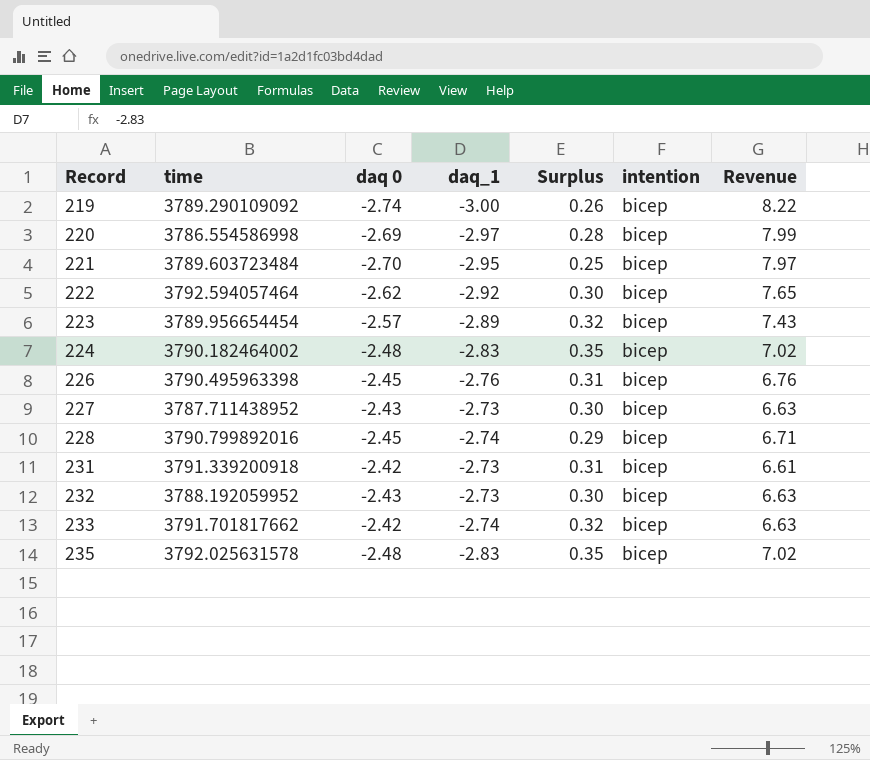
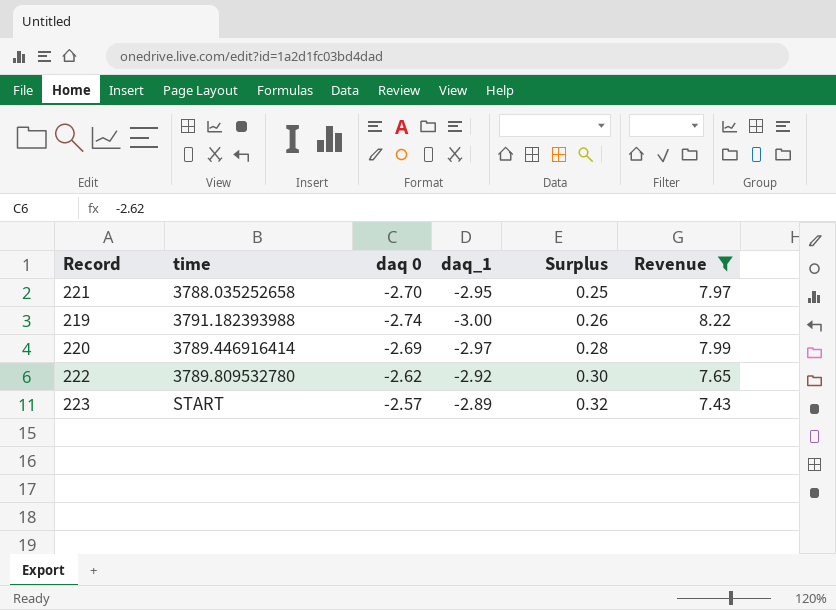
filter: none -> Revenue >= 7.43
row order: Record ascending -> Surplus ascending
column intention | position: 6 -> none
221 | time: 3789.603723484 -> 3788.035252658
219 | time: 3789.290109092 -> 3791.182393988
220 | time: 3786.554586998 -> 3789.446916414
222 | time: 3792.594057464 -> 3789.809532780
223 | time: 3789.956654454 -> START

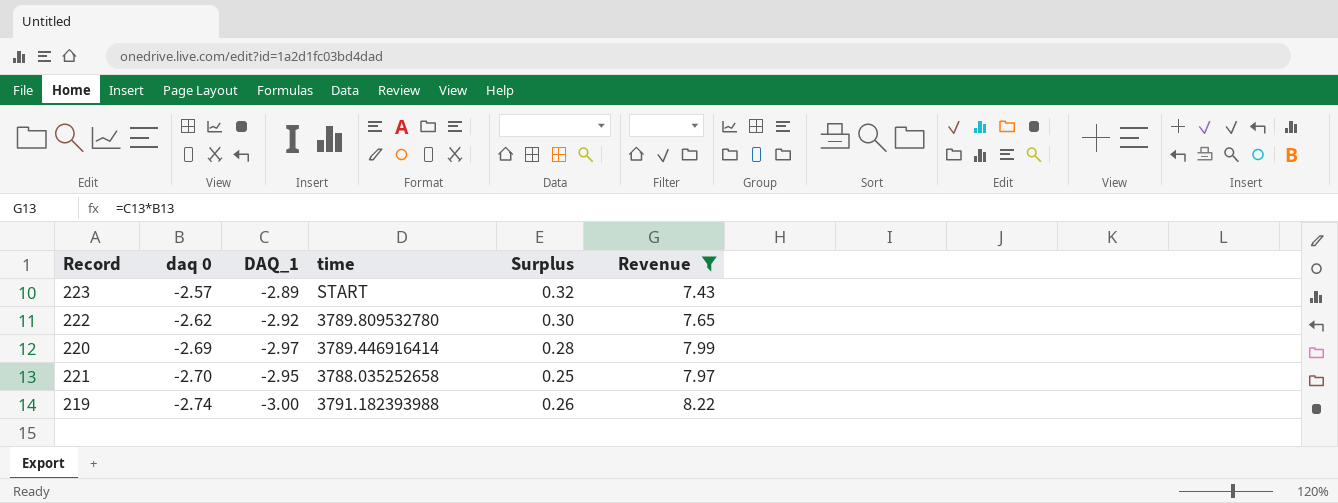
row order: Surplus ascending -> daq 0 descending
column name: daq_1 -> DAQ_1
column time | position: 2 -> 4

